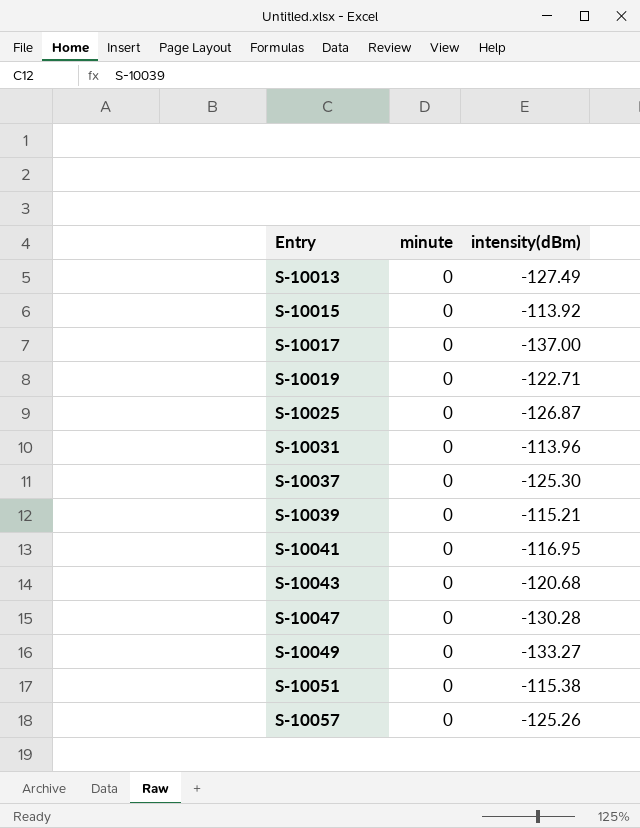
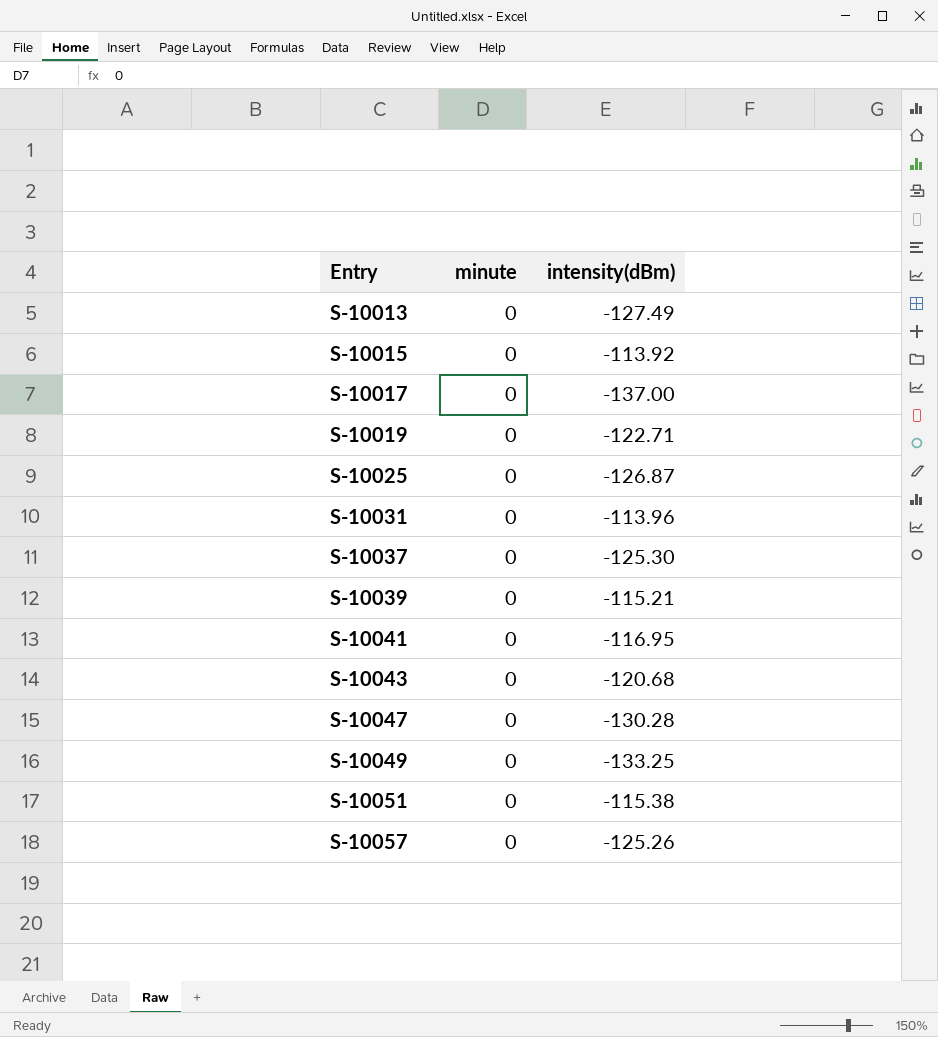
S-10049 | intensity(dBm): -133.27 -> -133.25

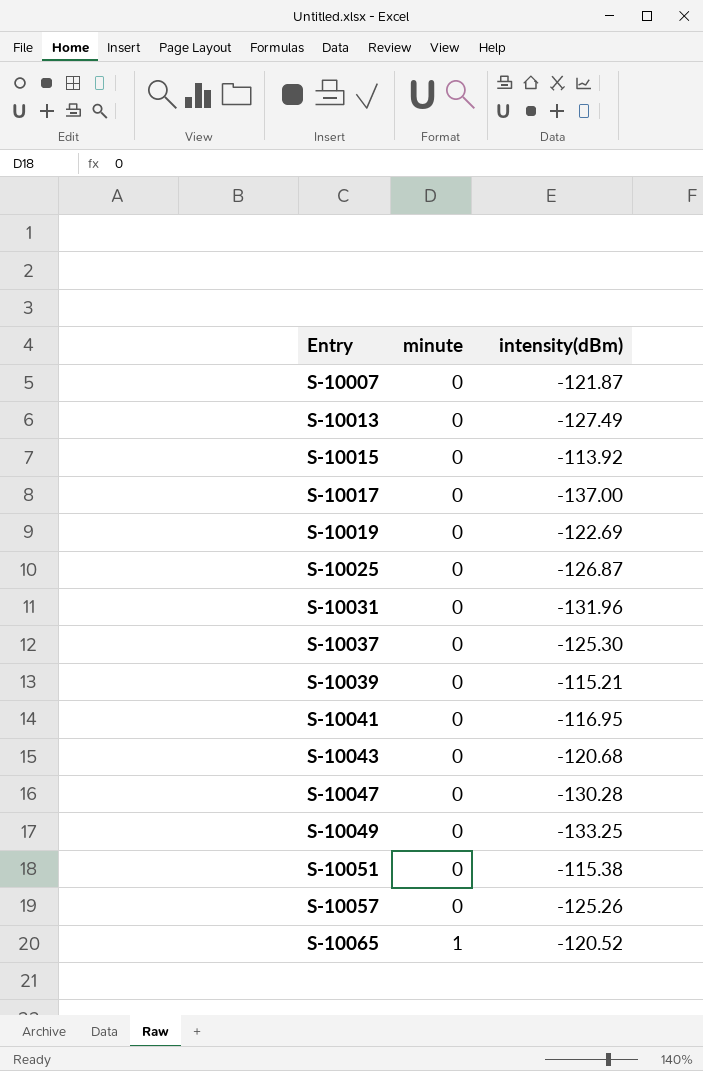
row S-10007: none -> 0 | -121.87
S-10019 | intensity(dBm): -122.71 -> -122.69
S-10031 | intensity(dBm): -113.96 -> -131.96
row S-10065: none -> 1 | -120.52

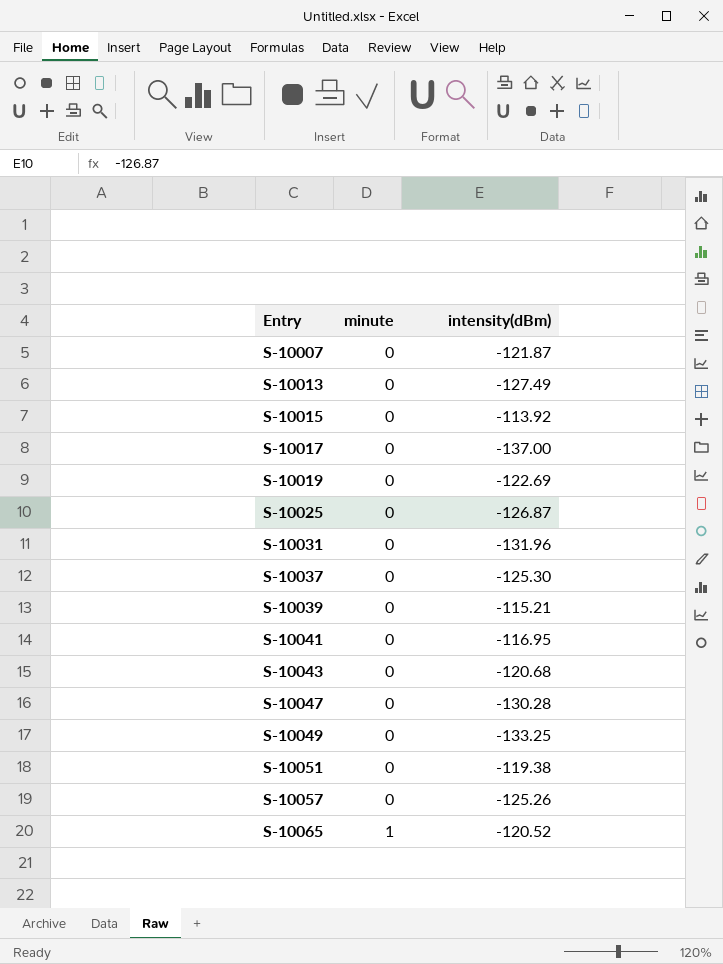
S-10051 | intensity(dBm): -115.38 -> -119.38

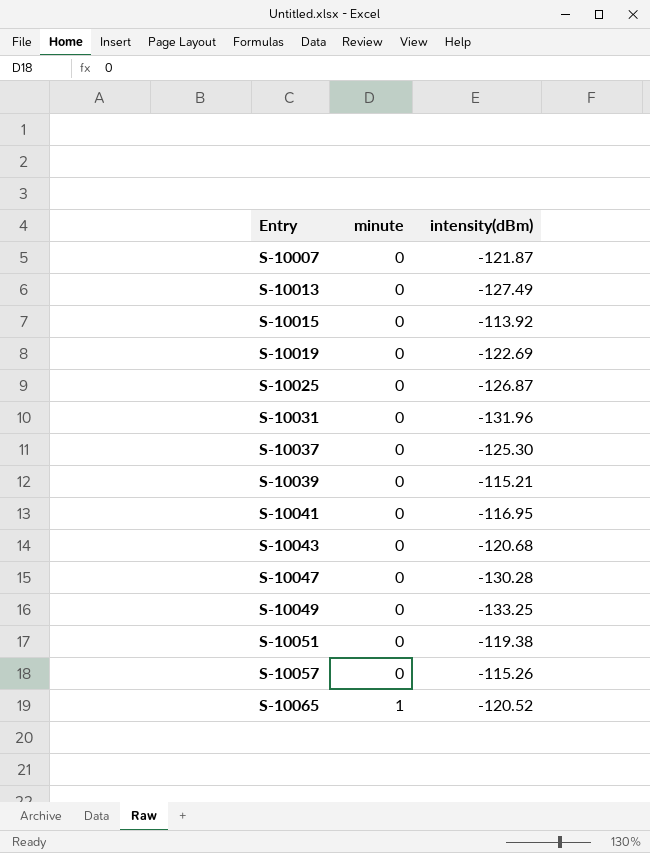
row S-10017: 0 | -137.00 -> none
S-10057 | intensity(dBm): -125.26 -> -115.26

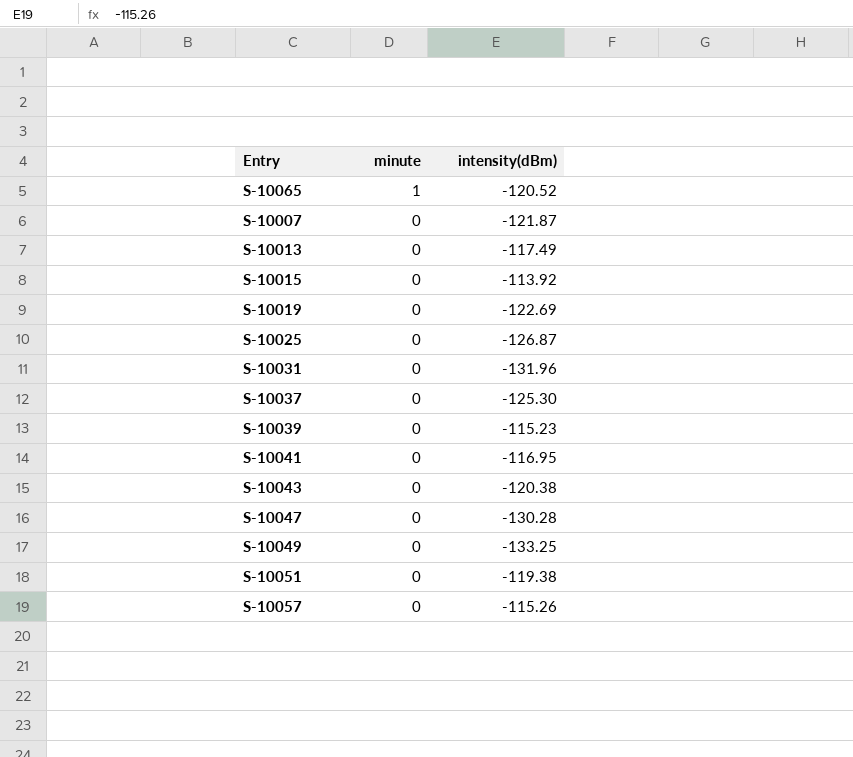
row order: Entry ascending -> minute descending
S-10013 | intensity(dBm): -127.49 -> -117.49
S-10039 | intensity(dBm): -115.21 -> -115.23
S-10043 | intensity(dBm): -120.68 -> -120.38

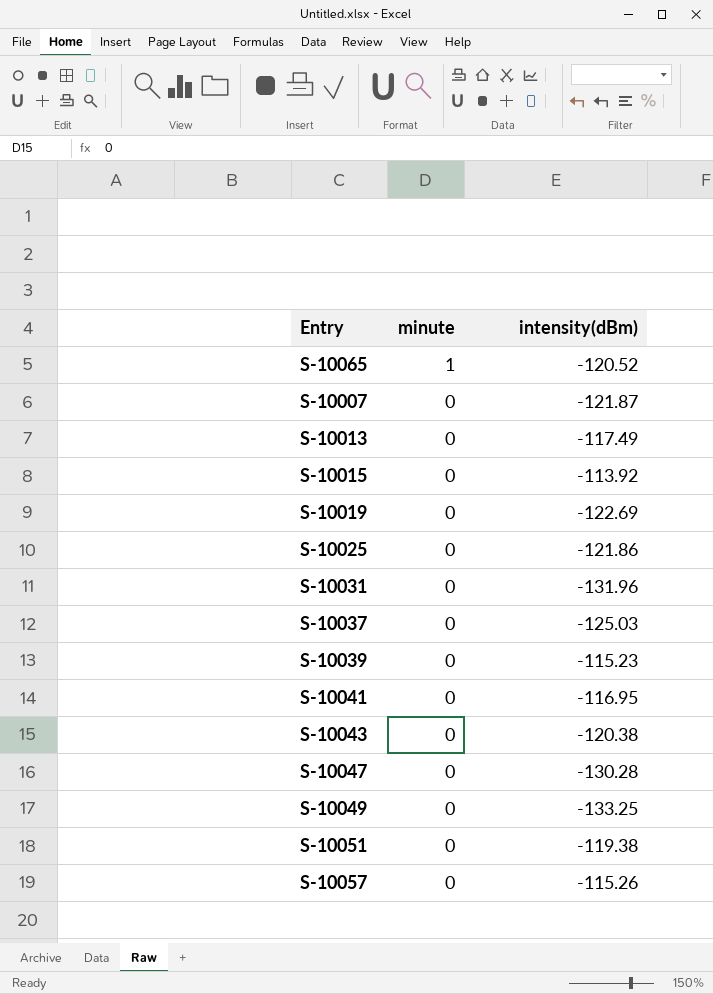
S-10025 | intensity(dBm): -126.87 -> -121.86
S-10037 | intensity(dBm): -125.30 -> -125.03

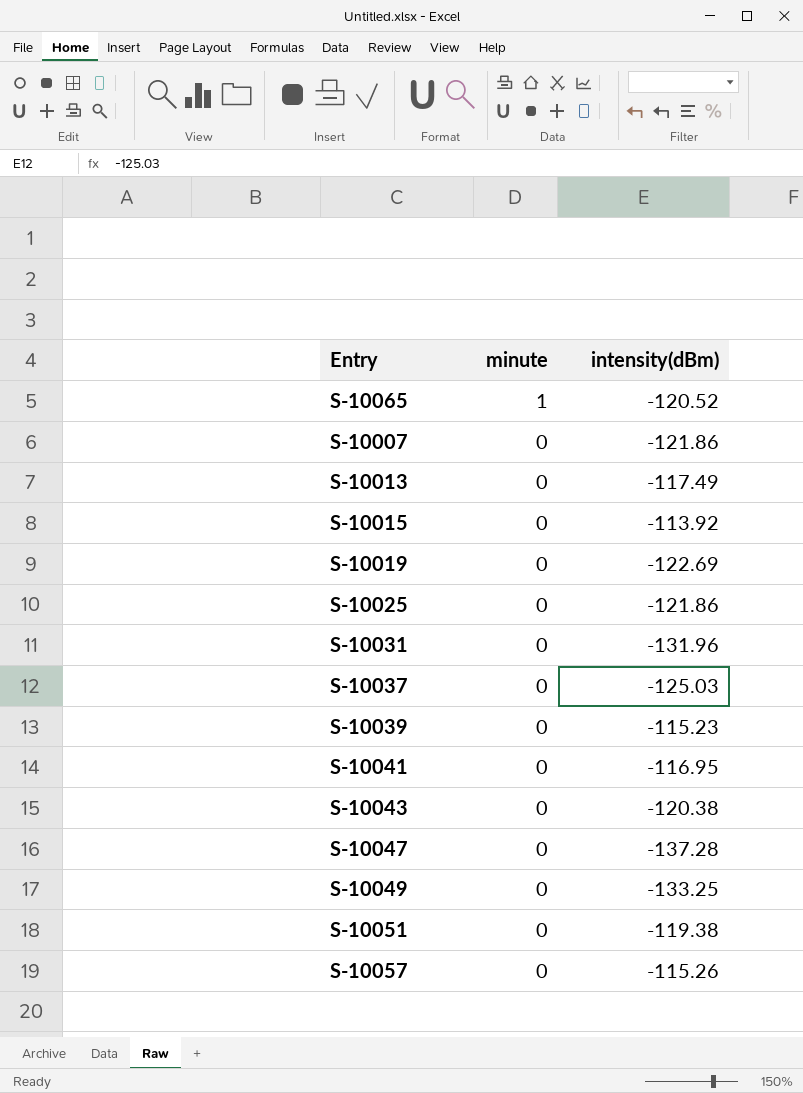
S-10007 | intensity(dBm): -121.87 -> -121.86
S-10047 | intensity(dBm): -130.28 -> -137.28

